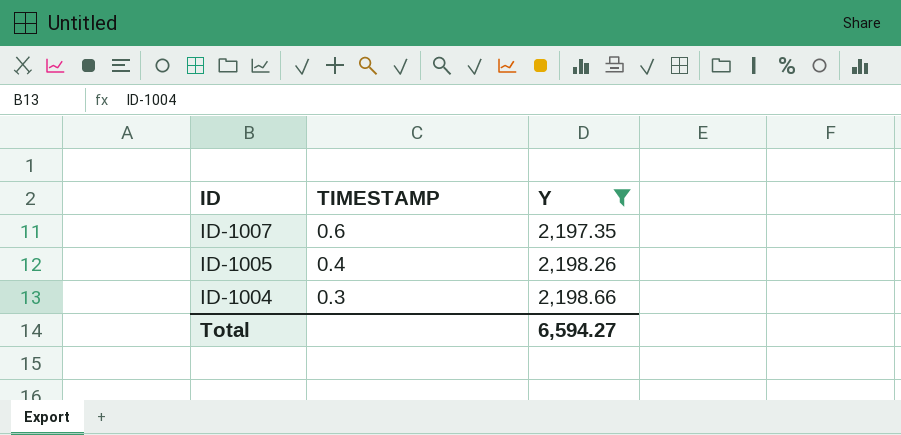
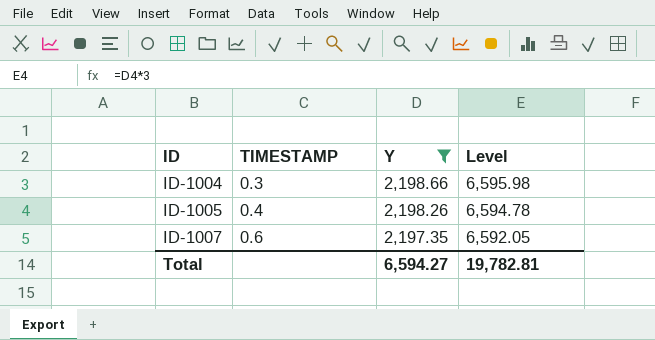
row order: ID descending -> ID ascending
column Level | formula: none -> [Y] * 3

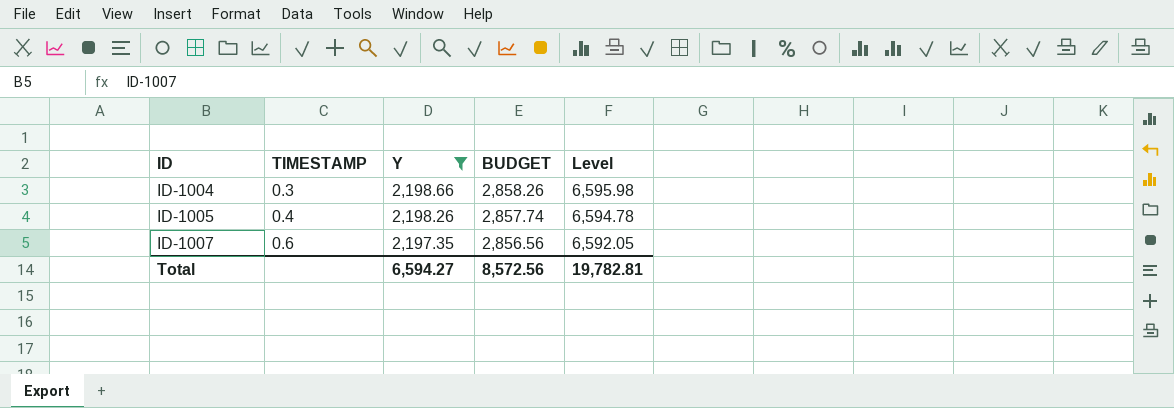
column BUDGET | formula: none -> [Y] * 1.3

